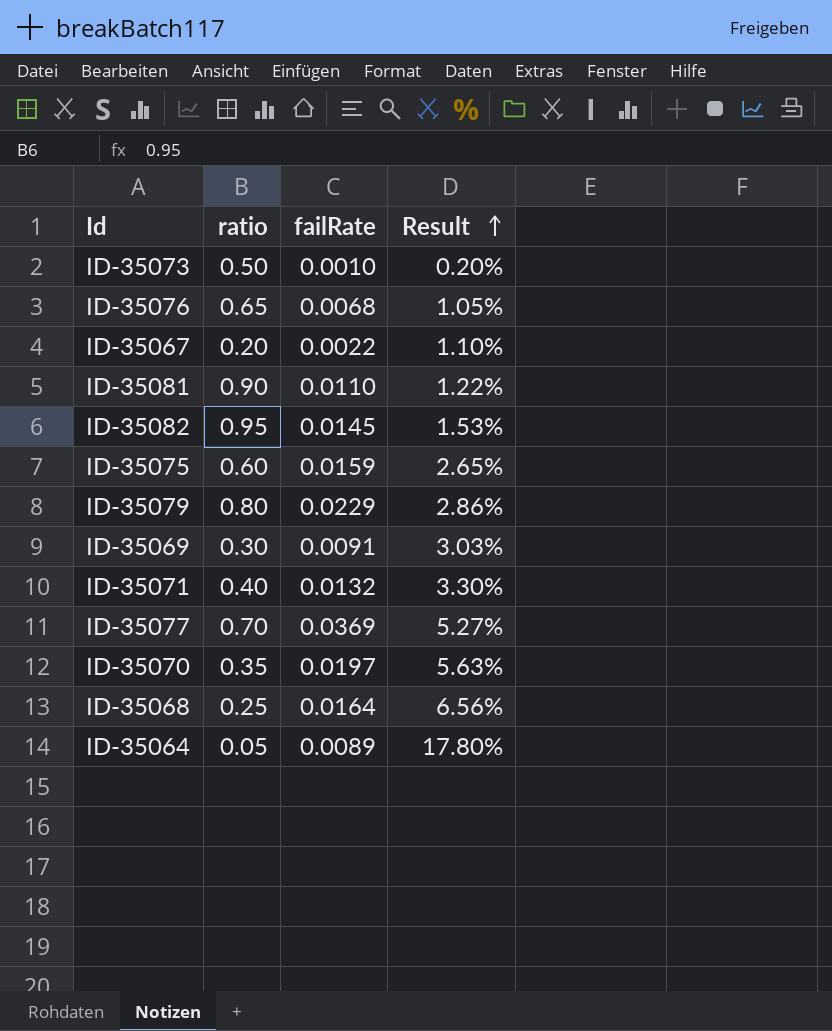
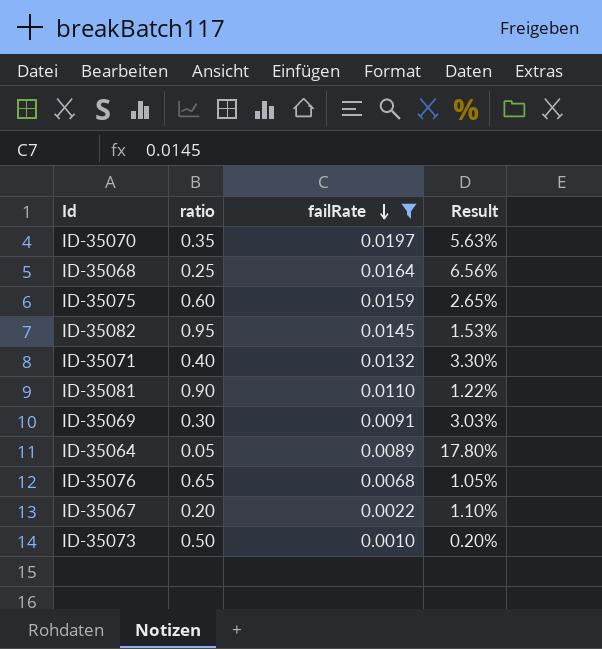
filter: none -> failRate <= 0.0197
row order: Result ascending -> failRate descending

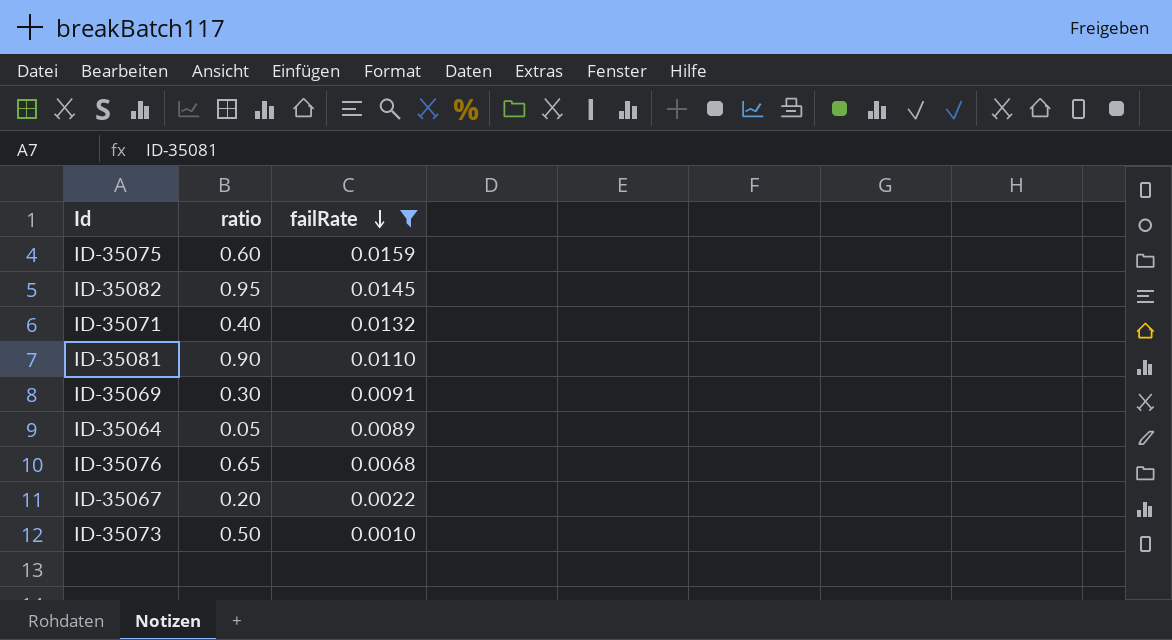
column Result | formula: [failRate] / [ratio] -> none
row ID-35070: 0.35 | 0.0197 | 5.63% -> none
row ID-35068: 0.25 | 0.0164 | 6.56% -> none

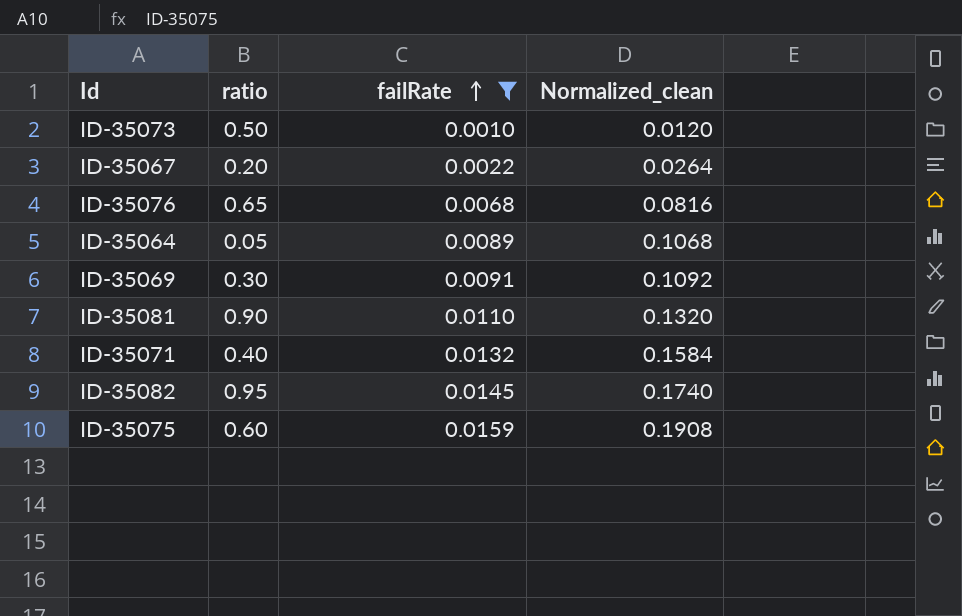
row order: failRate descending -> failRate ascending
column Normalized_clean | formula: none -> [failRate] * 12

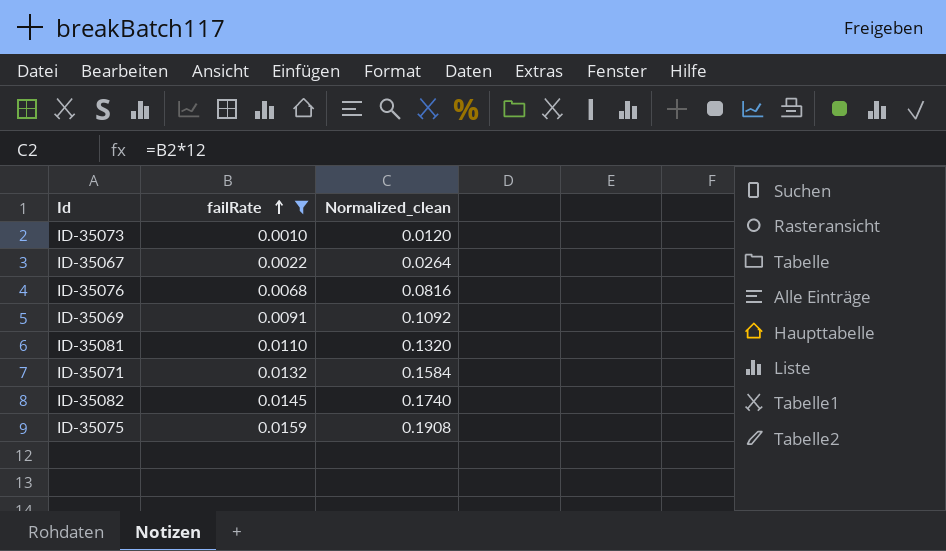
column ratio | position: 2 -> none
row ID-35064: 0.05 | 0.0089 | 0.1068 -> none

